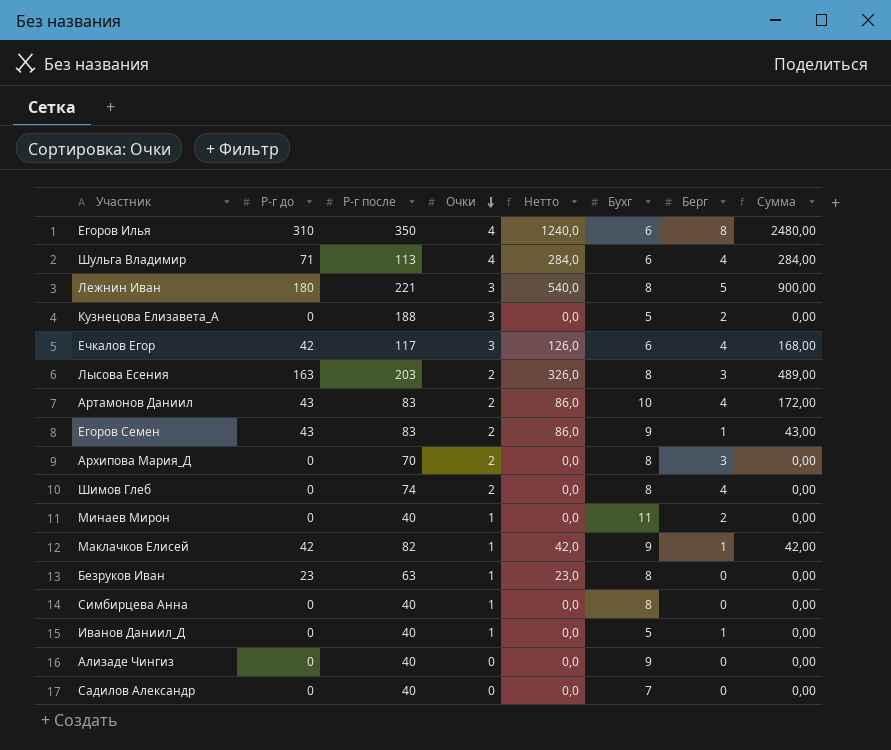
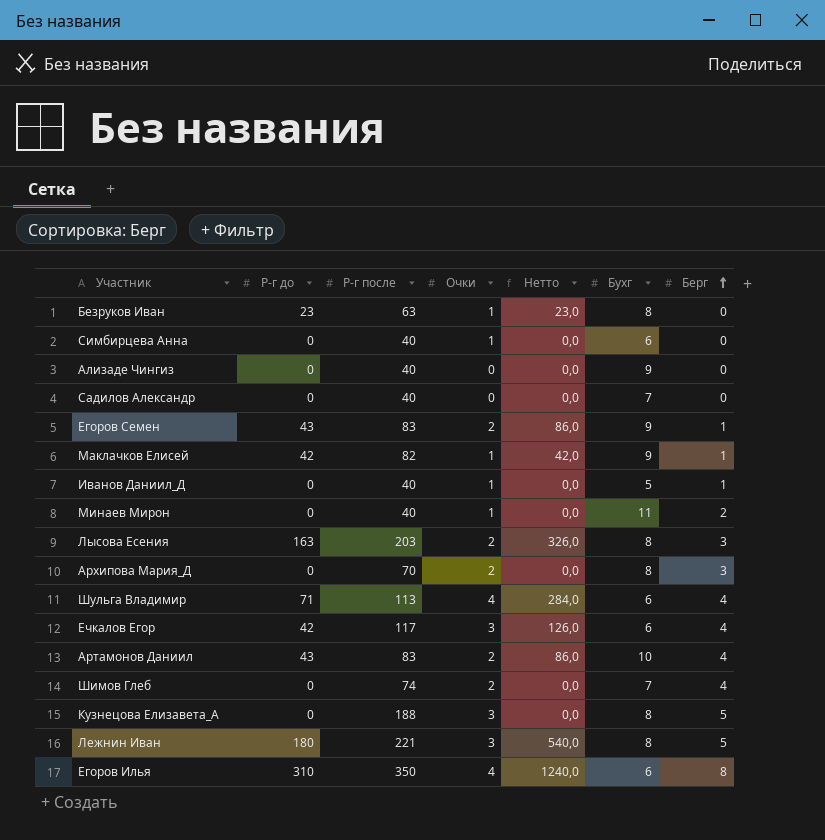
row order: Очки descending -> Берг ascending
column Сумма | formula: [Р-г до] * [Берг] -> none
Симбирцева Анна | Бухг: 8 -> 6
Шимов Глеб | Бухг: 8 -> 7
Кузнецова Елизавета_А | Бухг: 5 -> 8
Кузнецова Елизавета_А | Берг: 2 -> 5

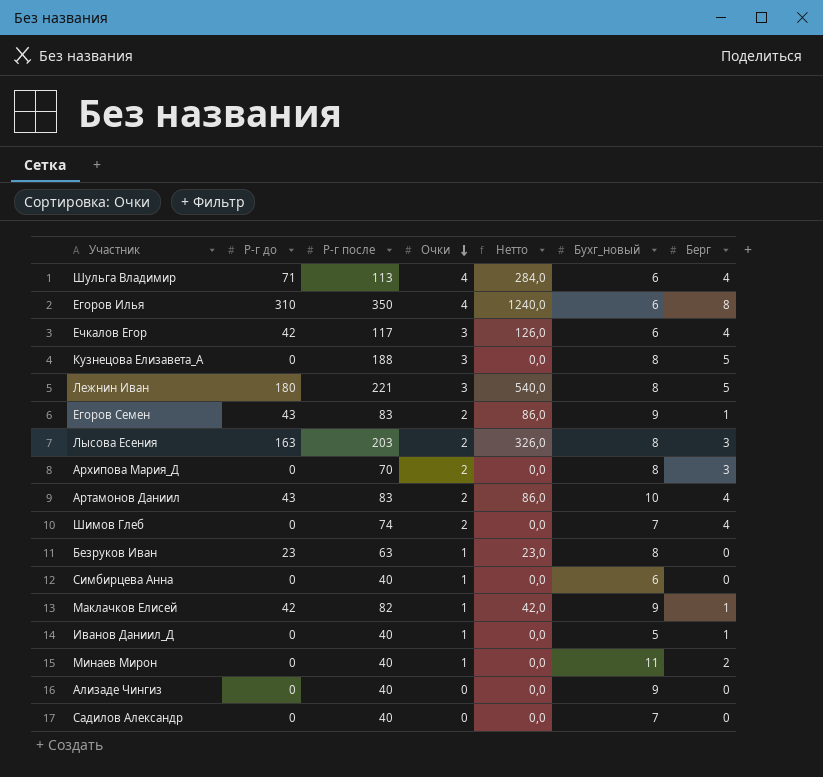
row order: Берг ascending -> Очки descending
column name: Бухг -> Бухг_новый

